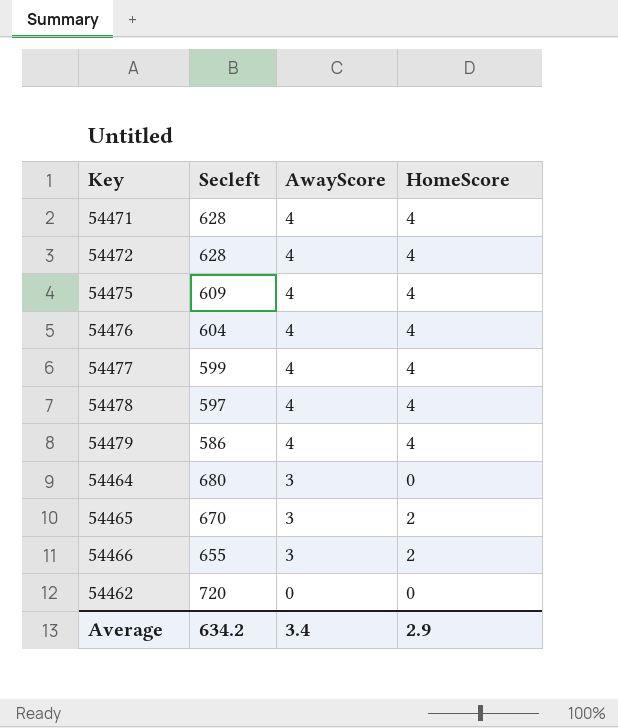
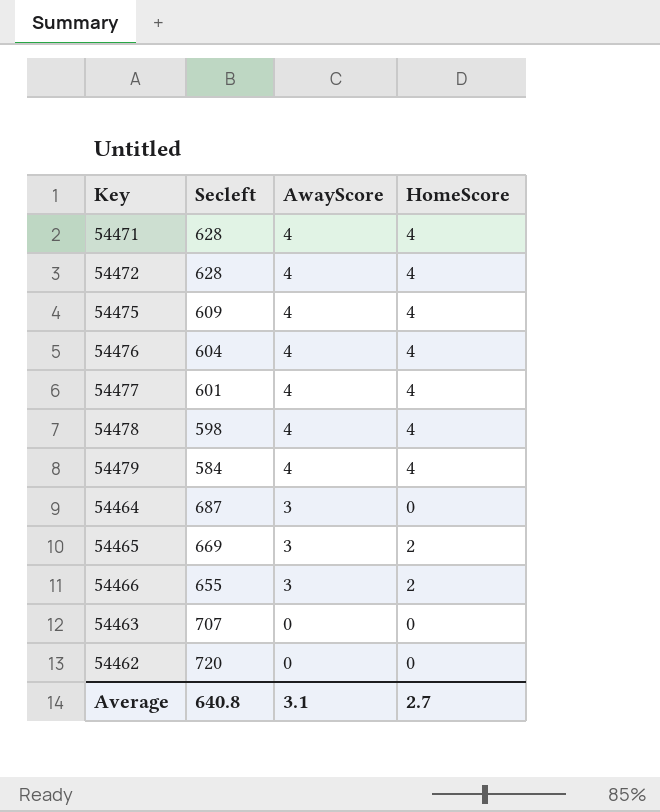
54477 | Secleft: 599 -> 601
54478 | Secleft: 597 -> 598
54479 | Secleft: 586 -> 584
54464 | Secleft: 680 -> 687
54465 | Secleft: 670 -> 669
row 54463: none -> 707 | 0 | 0
Average | Secleft: 634.2 -> 640.8
Average | AwayScore: 3.4 -> 3.1
Average | HomeScore: 2.9 -> 2.7

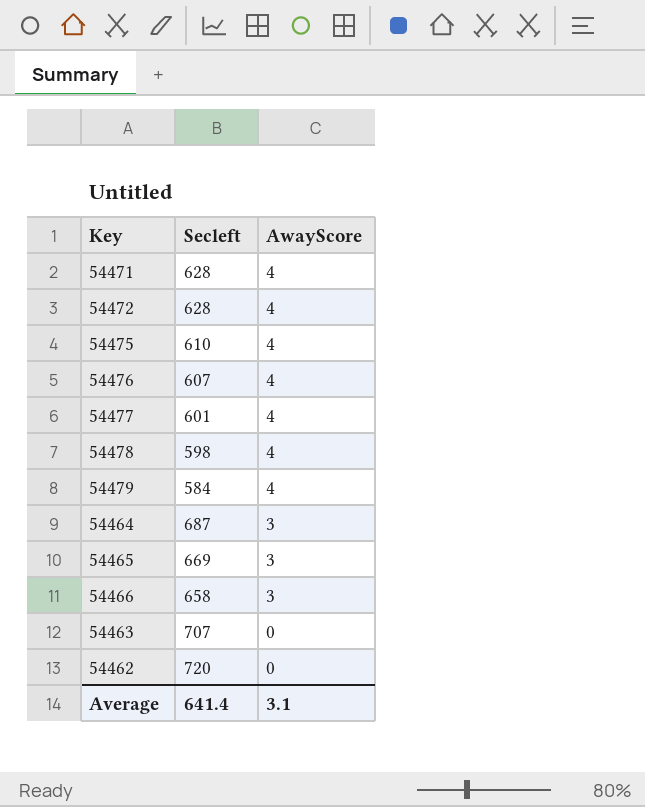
column HomeScore | position: 4 -> none
54475 | Secleft: 609 -> 610
54476 | Secleft: 604 -> 607
54466 | Secleft: 655 -> 658
Average | Secleft: 640.8 -> 641.4

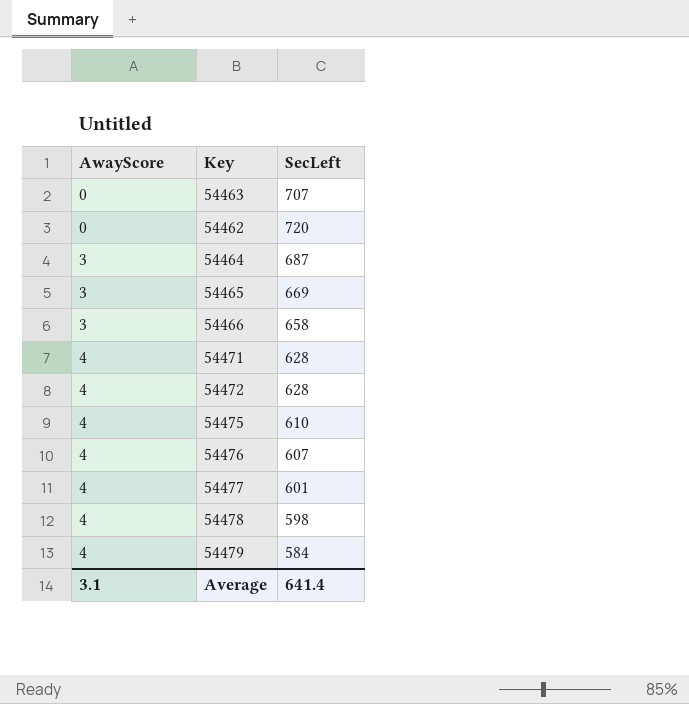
row order: AwayScore descending -> AwayScore ascending
column AwayScore | position: 3 -> 1
column name: Secleft -> SecLeft

